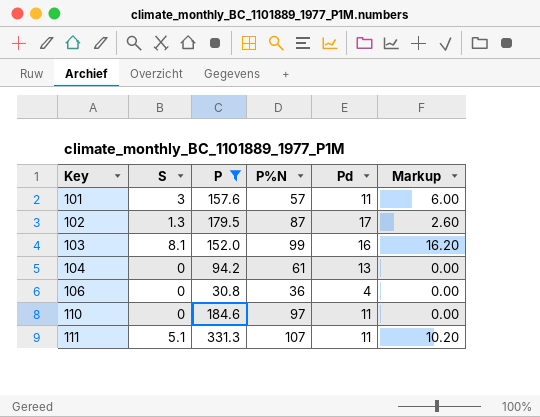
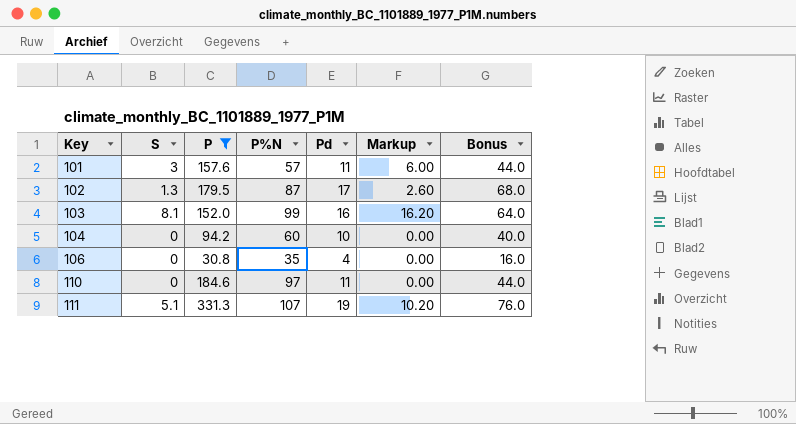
column Bonus | formula: none -> [Pd] * 4
104 | P%N: 61 -> 60
104 | Pd: 13 -> 10
106 | P%N: 36 -> 35
111 | Pd: 11 -> 19

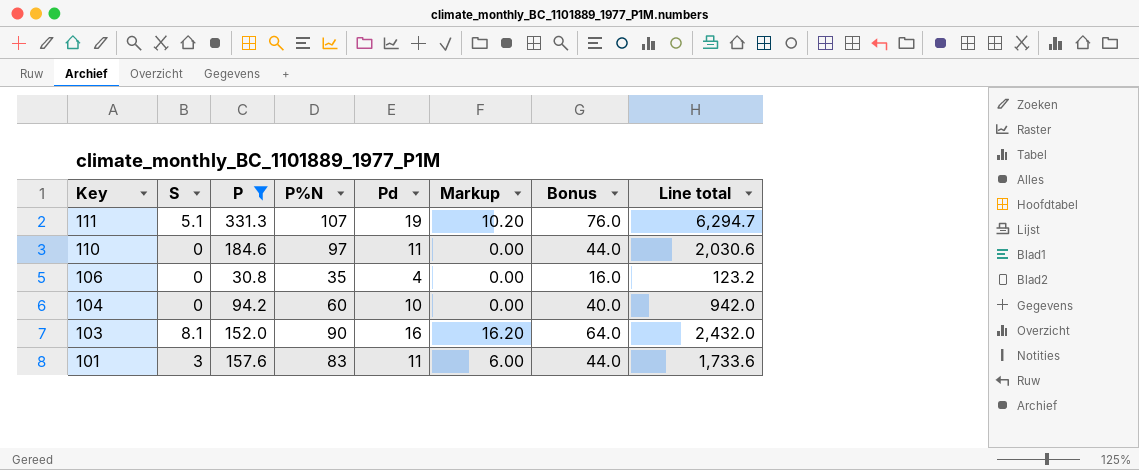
row order: Key ascending -> Key descending
column Line total | formula: none -> [P] * [Pd]
row 102: 1.3 | 179.5 | 87 | 17 | 2.60 | 68.0 -> none
103 | P%N: 99 -> 90
101 | P%N: 57 -> 83

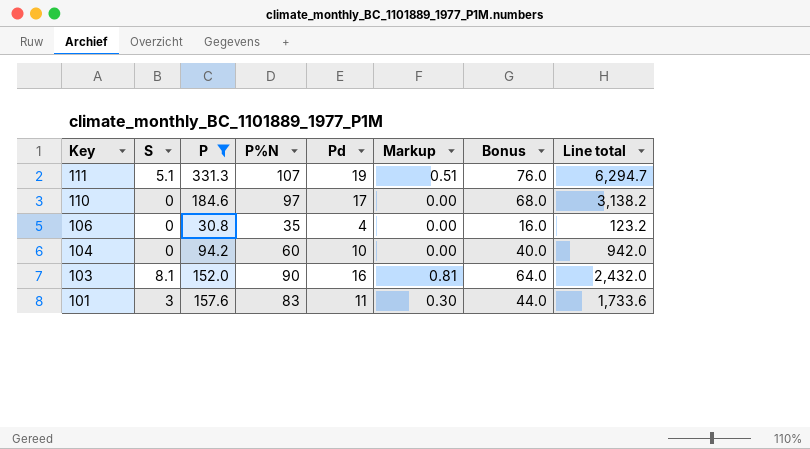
column Markup | formula: [S] * 2 -> [S] * 0.1
110 | Pd: 11 -> 17
110 | Bonus: 44.0 -> 68.0
110 | Line total: 2,030.6 -> 3,138.2

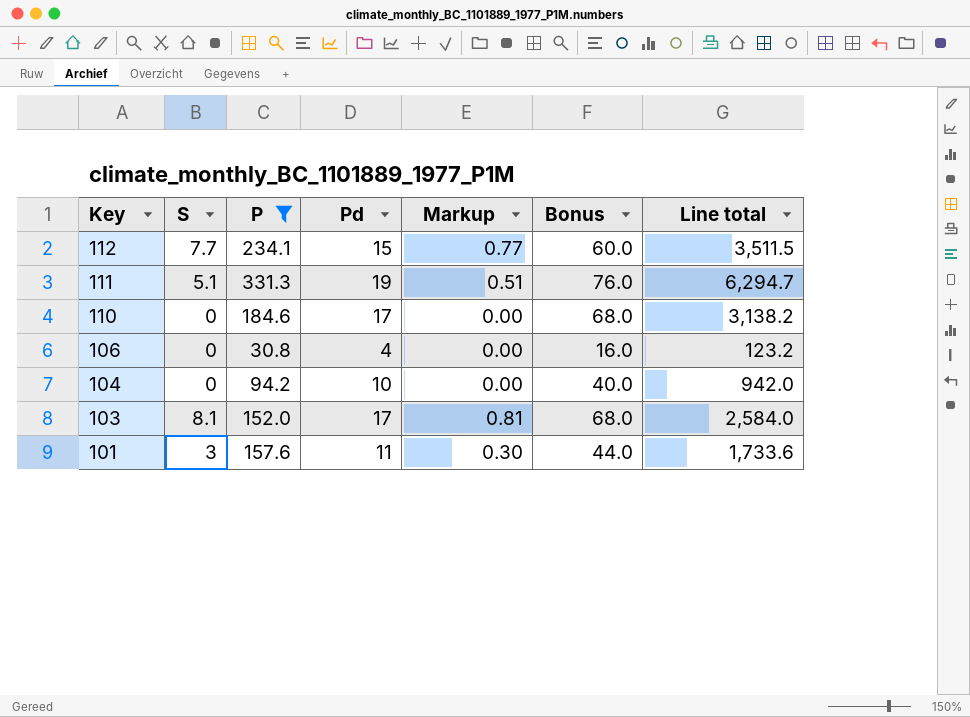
column P%N | position: 4 -> none
row 112: none -> 7.7 | 234.1 | 15 | 0.77 | 60.0 | 3,511.5
103 | Pd: 16 -> 17
103 | Bonus: 64.0 -> 68.0
103 | Line total: 2,432.0 -> 2,584.0

